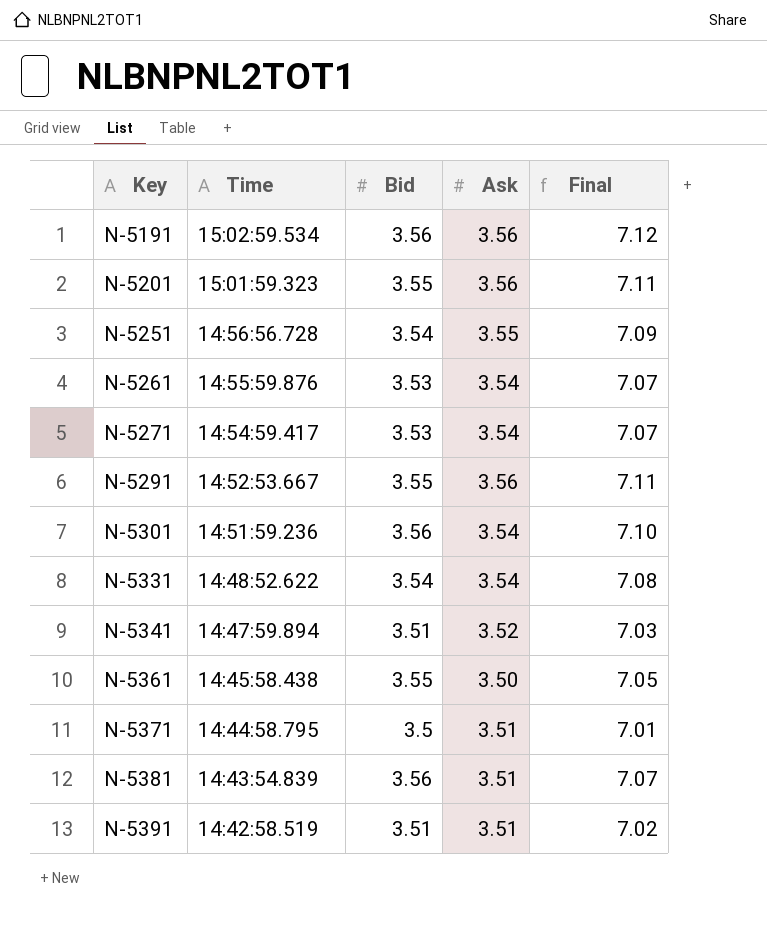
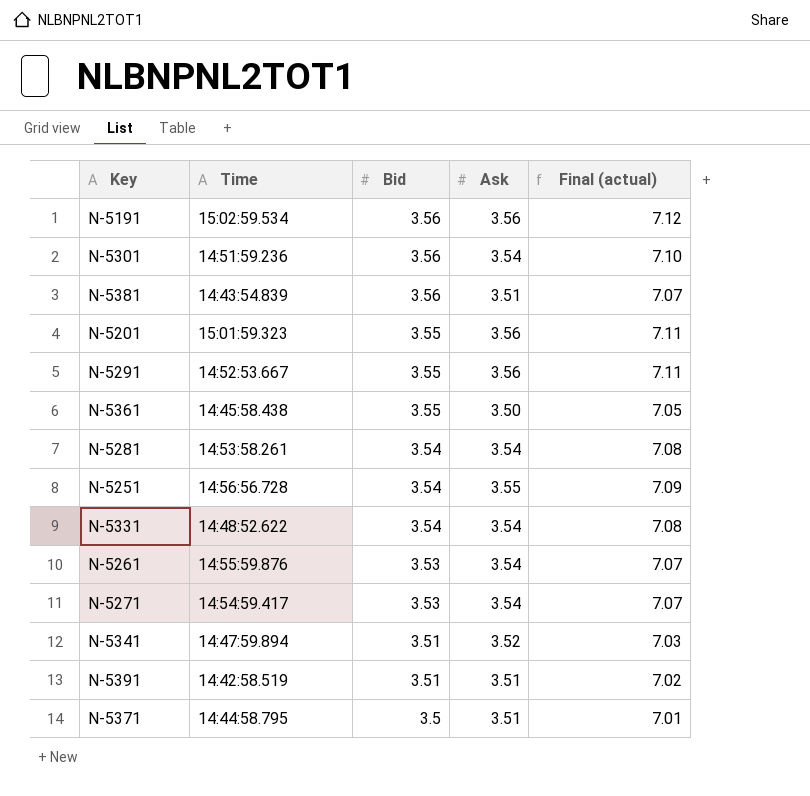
row order: Key ascending -> Bid descending
column name: Final -> Final (actual)
row N-5281: none -> 14:53:58.261 | 3.54 | 3.54 | 7.08

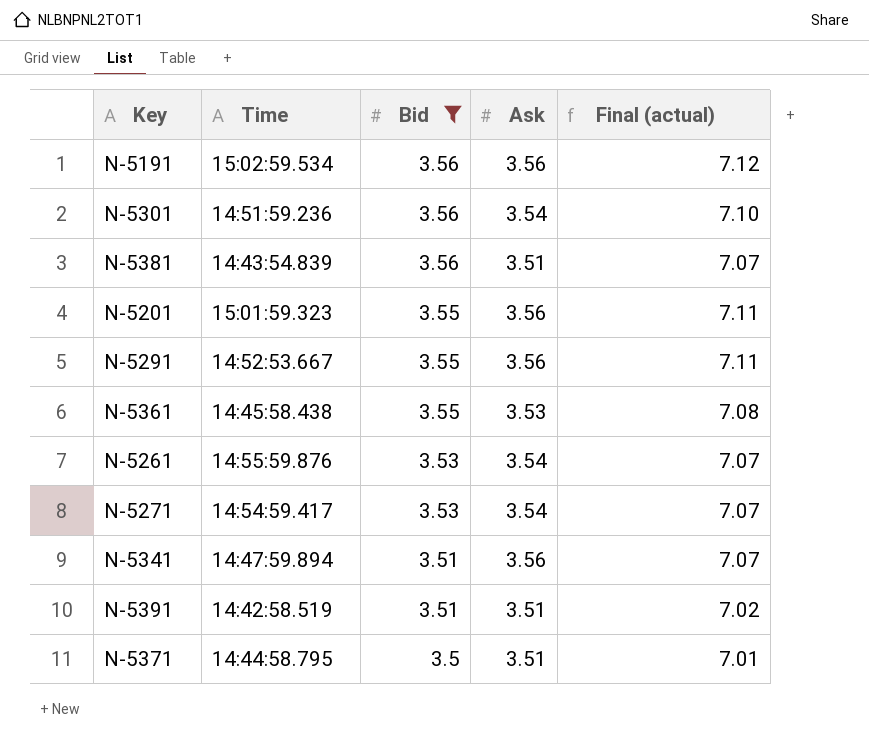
filter: none -> Bid != 3.54
N-5361 | Ask: 3.50 -> 3.53
N-5361 | Final (actual): 7.05 -> 7.08
N-5341 | Ask: 3.52 -> 3.56
N-5341 | Final (actual): 7.03 -> 7.07

